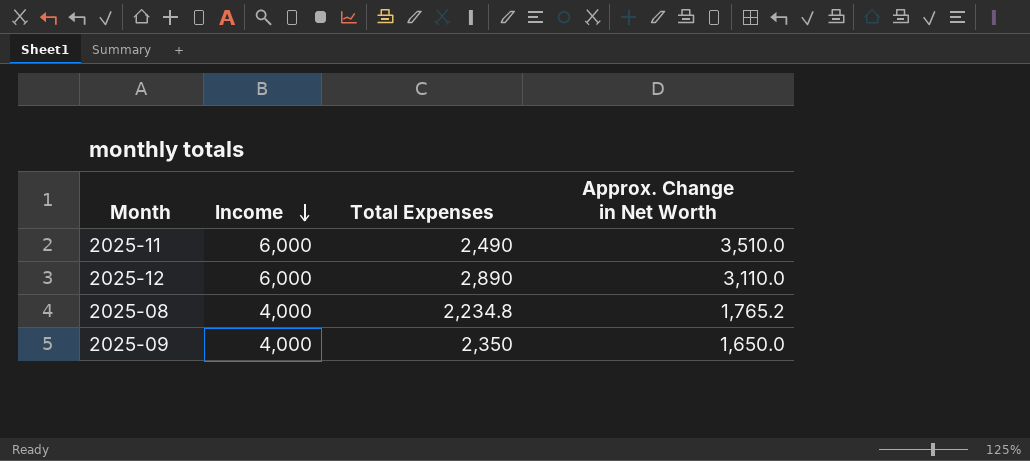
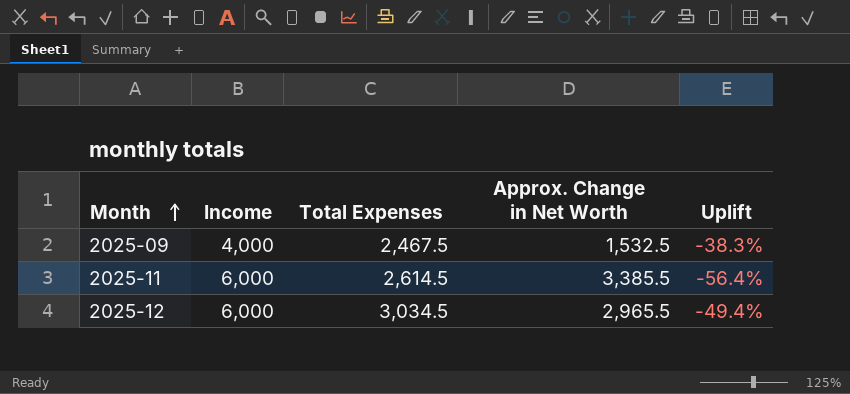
row order: Income descending -> Month ascending
column Uplift | formula: none -> ([Total Expenses] - [Income]) / [Income]
row 2025-08: 4,000 | 2,234.8 | 1,765.2 -> none
2025-09 | Total Expenses: 2,350 -> 2,467.5
2025-09 | Approx. Change in Net Worth: 1,650.0 -> 1,532.5
2025-11 | Total Expenses: 2,490 -> 2,614.5
2025-11 | Approx. Change in Net Worth: 3,510.0 -> 3,385.5
2025-12 | Total Expenses: 2,890 -> 3,034.5
2025-12 | Approx. Change in Net Worth: 3,110.0 -> 2,965.5

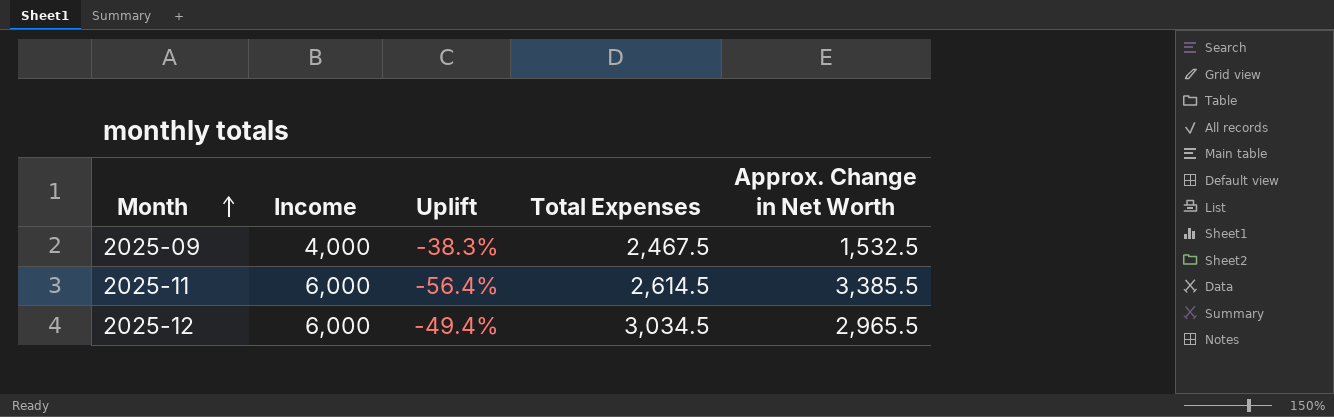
column Uplift | position: 5 -> 3

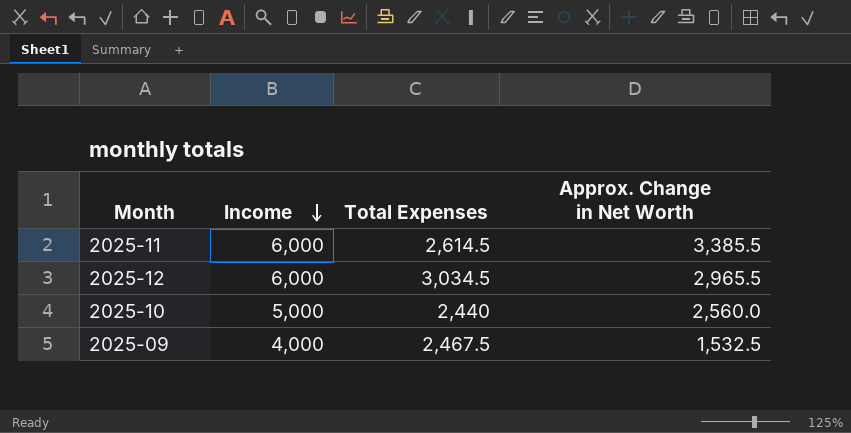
row order: Month ascending -> Income descending
column Uplift | formula: ([Total Expenses] - [Income]) / [Income] -> none
row 2025-10: none -> 5,000 | 2,440 | 2,560.0

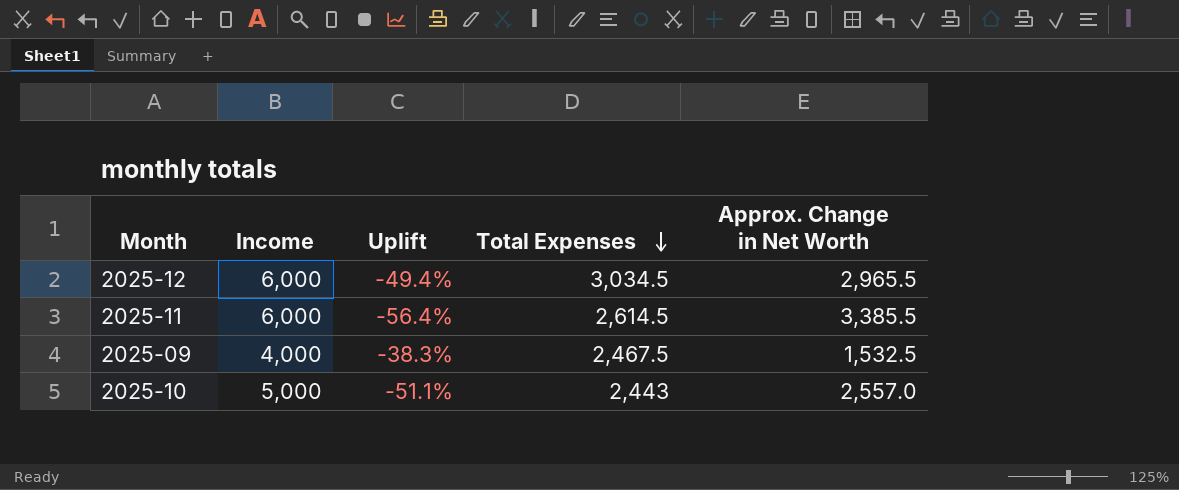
row order: Income descending -> Total Expenses descending
column Uplift | formula: none -> ([Total Expenses] - [Income]) / [Income]
2025-10 | Total Expenses: 2,440 -> 2,443
2025-10 | Approx. Change in Net Worth: 2,560.0 -> 2,557.0

